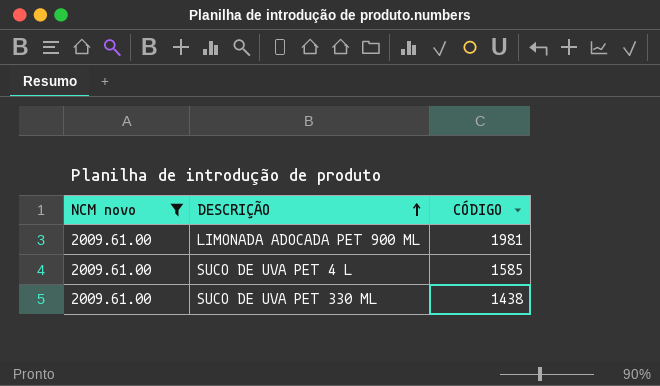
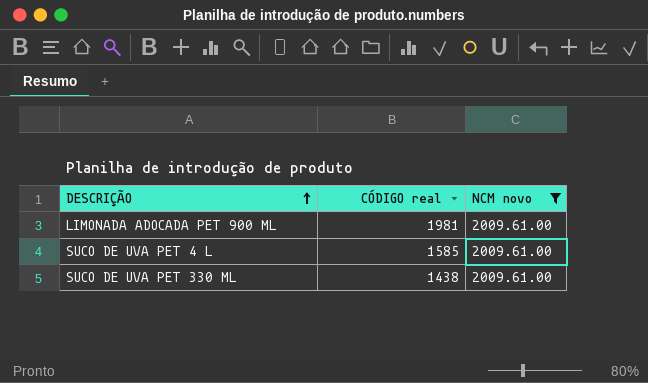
column name: CÓDIGO -> CÓDIGO real
column NCM novo | position: 1 -> 3

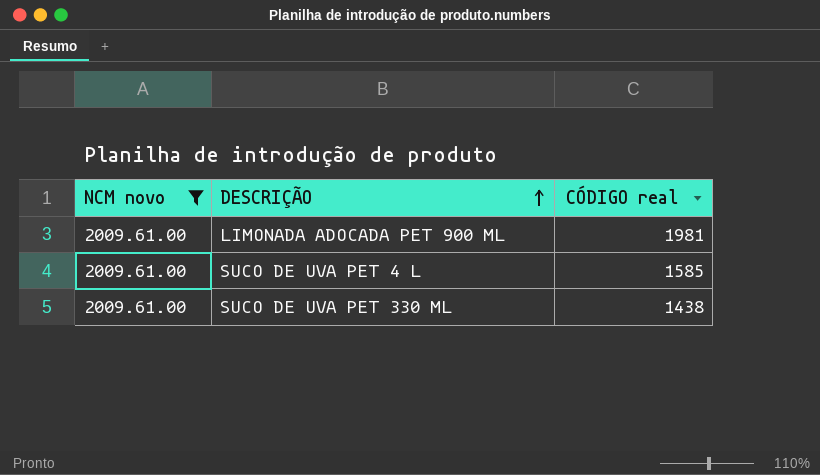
column NCM novo | position: 3 -> 1

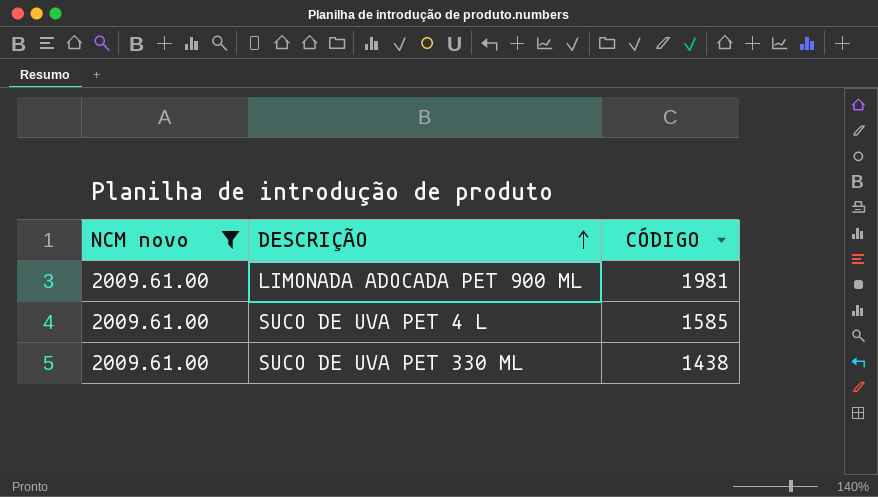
column name: CÓDIGO real -> CÓDIGO

